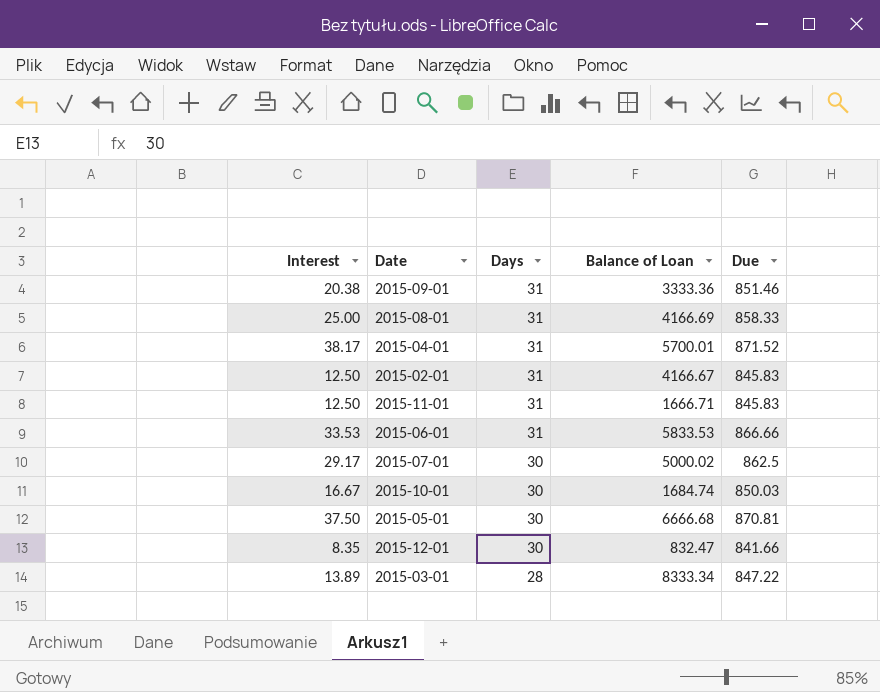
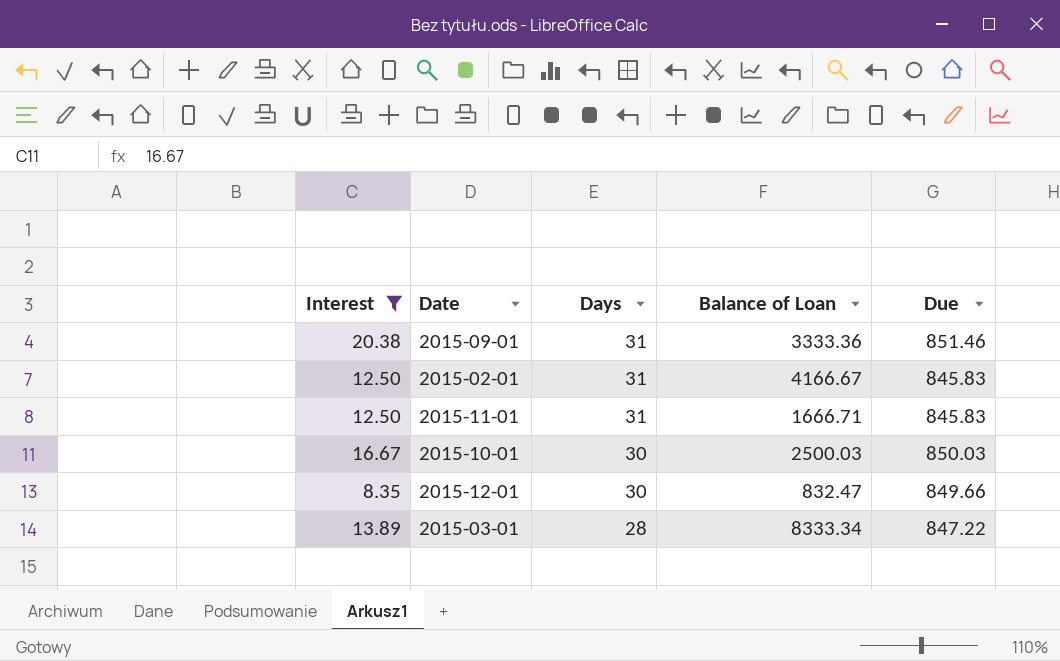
filter: none -> Interest <= 20.38
2015-10-01 | Balance of Loan: 1684.74 -> 2500.03
2015-12-01 | Due: 841.66 -> 849.66

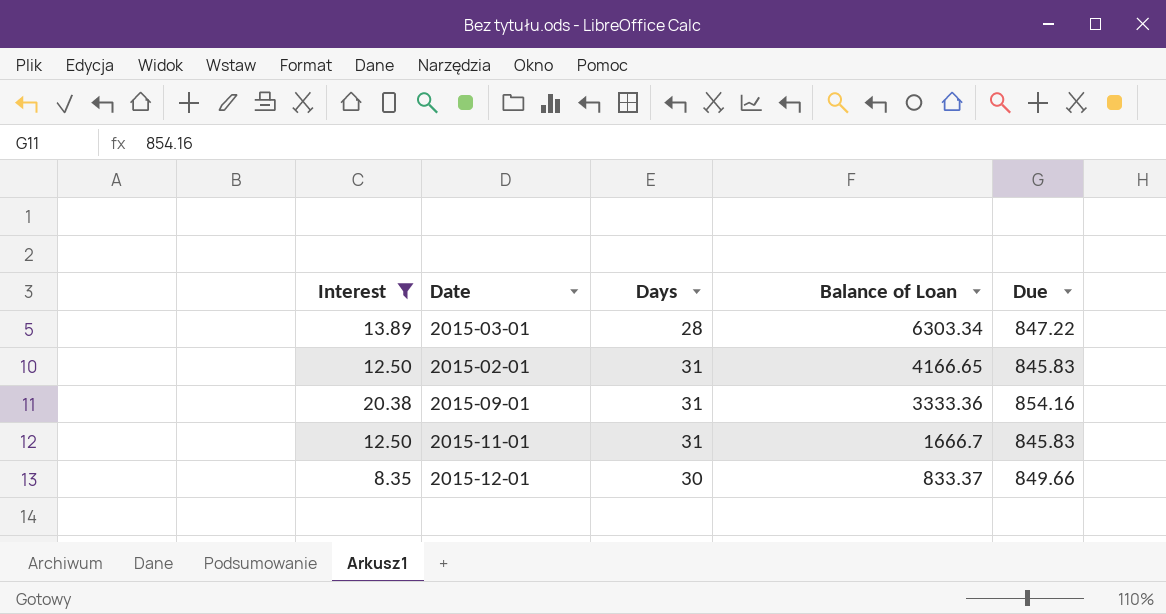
row order: Days descending -> Balance of Loan descending
row 2015-10-01: 16.67 | 30 | 2500.03 | 850.03 -> none
2015-03-01 | Balance of Loan: 8333.34 -> 6303.34
2015-02-01 | Balance of Loan: 4166.67 -> 4166.65
2015-09-01 | Due: 851.46 -> 854.16
2015-11-01 | Balance of Loan: 1666.71 -> 1666.7
2015-12-01 | Balance of Loan: 832.47 -> 833.37

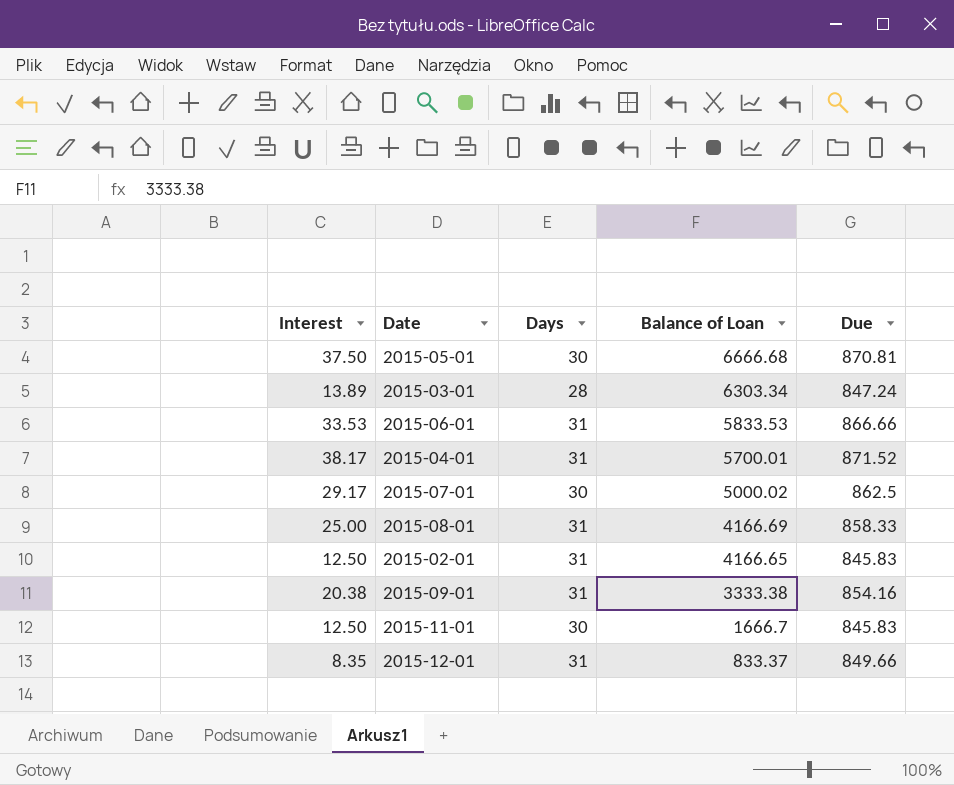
filter: Interest <= 20.38 -> none
2015-03-01 | Due: 847.22 -> 847.24
2015-09-01 | Balance of Loan: 3333.36 -> 3333.38
2015-11-01 | Days: 31 -> 30
2015-12-01 | Days: 30 -> 31

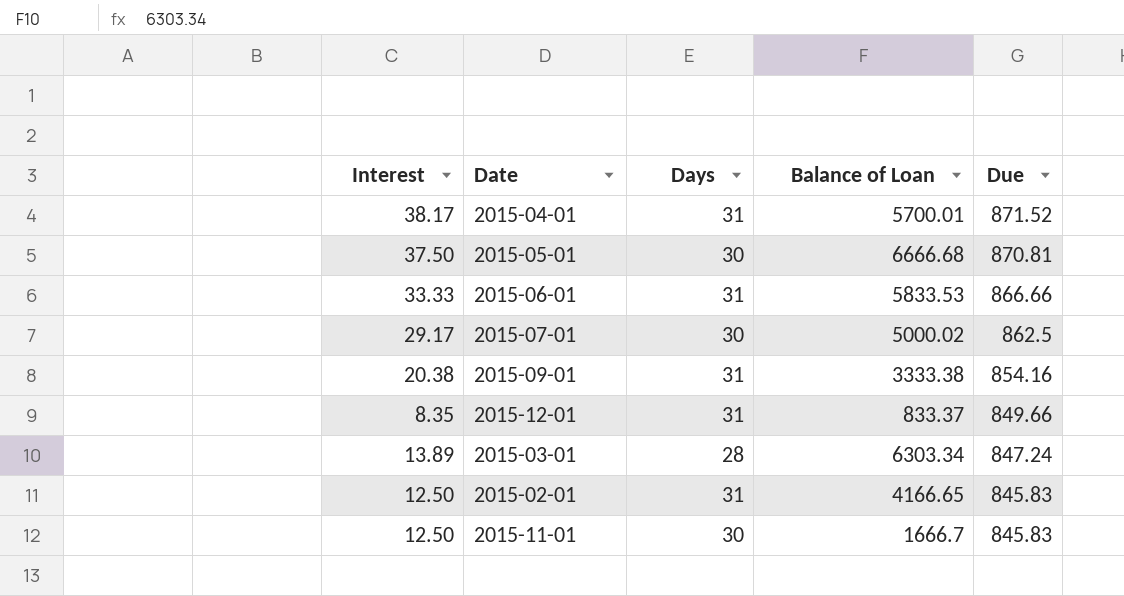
row order: Balance of Loan descending -> Due descending
row 2015-08-01: 25.00 | 31 | 4166.69 | 858.33 -> none
2015-06-01 | Interest: 33.53 -> 33.33

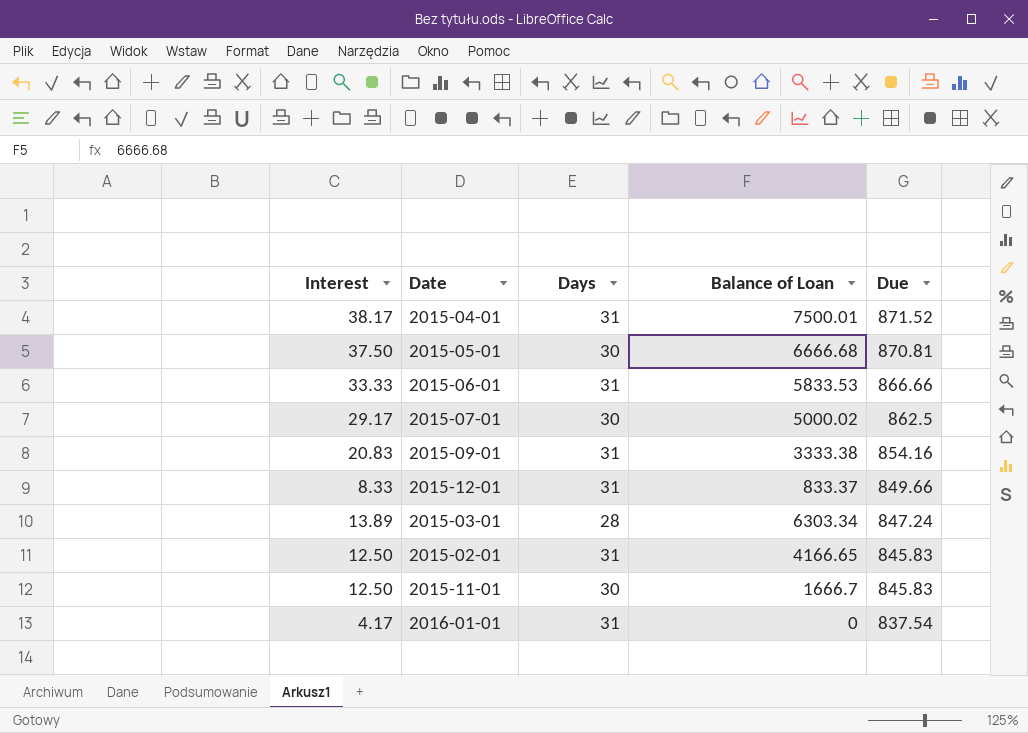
2015-04-01 | Balance of Loan: 5700.01 -> 7500.01
2015-09-01 | Interest: 20.38 -> 20.83
2015-12-01 | Interest: 8.35 -> 8.33
row 2016-01-01: none -> 4.17 | 31 | 0 | 837.54

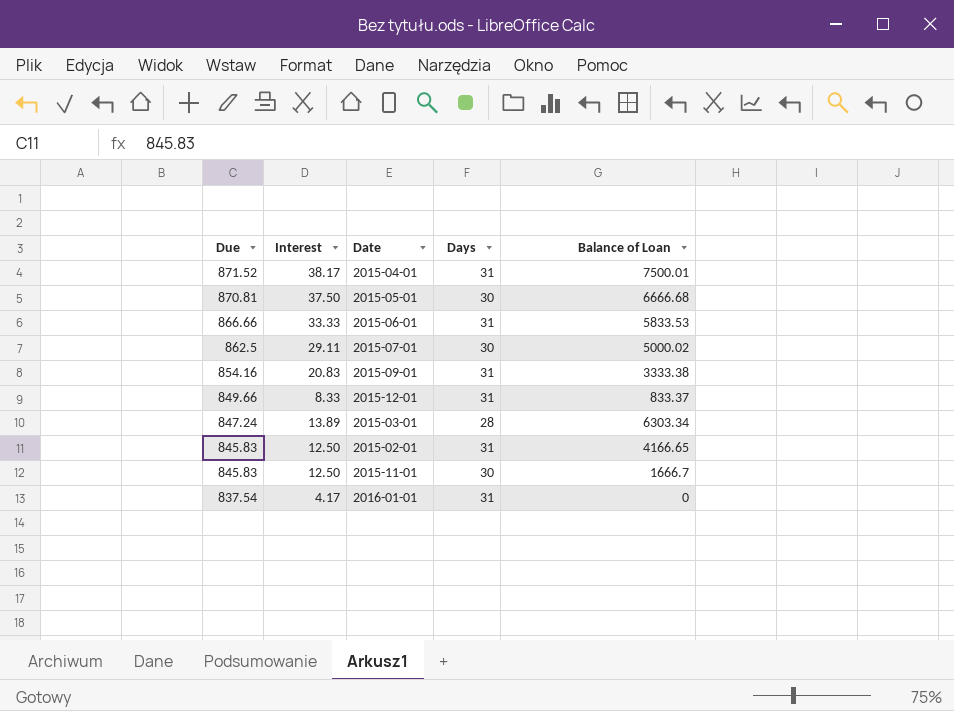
column Due | position: 5 -> 1
2015-07-01 | Interest: 29.17 -> 29.11

